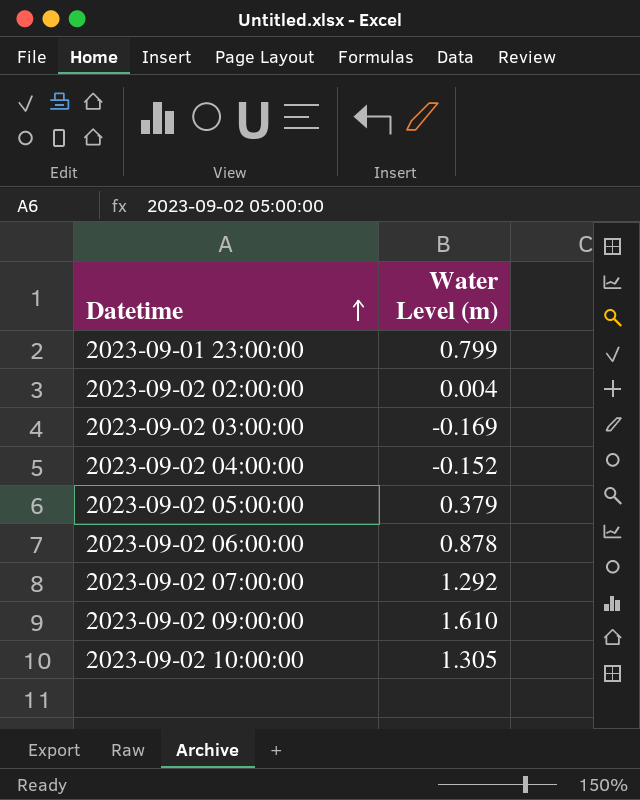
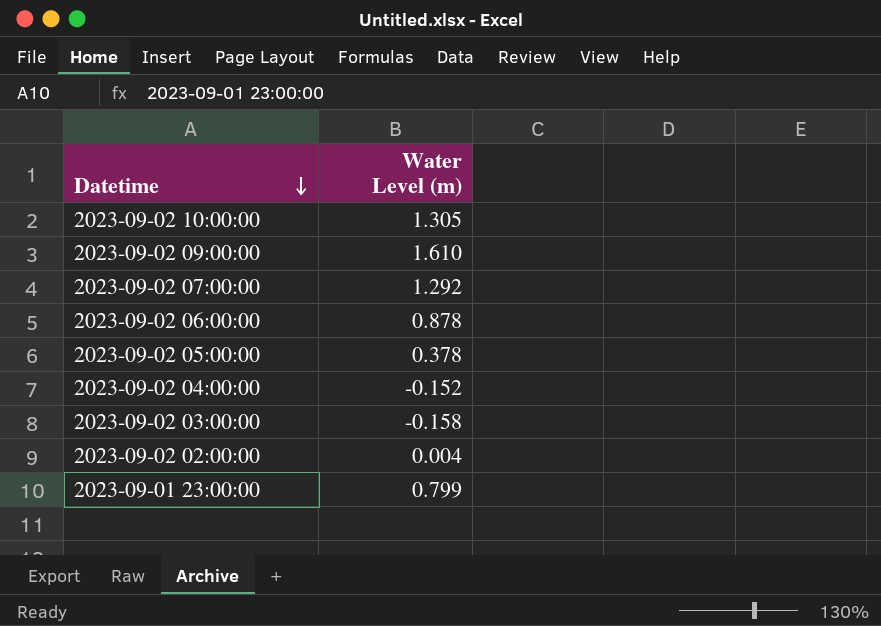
row order: Datetime ascending -> Datetime descending
2023-09-02 05:00:00 | Water Level (m): 0.379 -> 0.378
2023-09-02 03:00:00 | Water Level (m): -0.169 -> -0.158

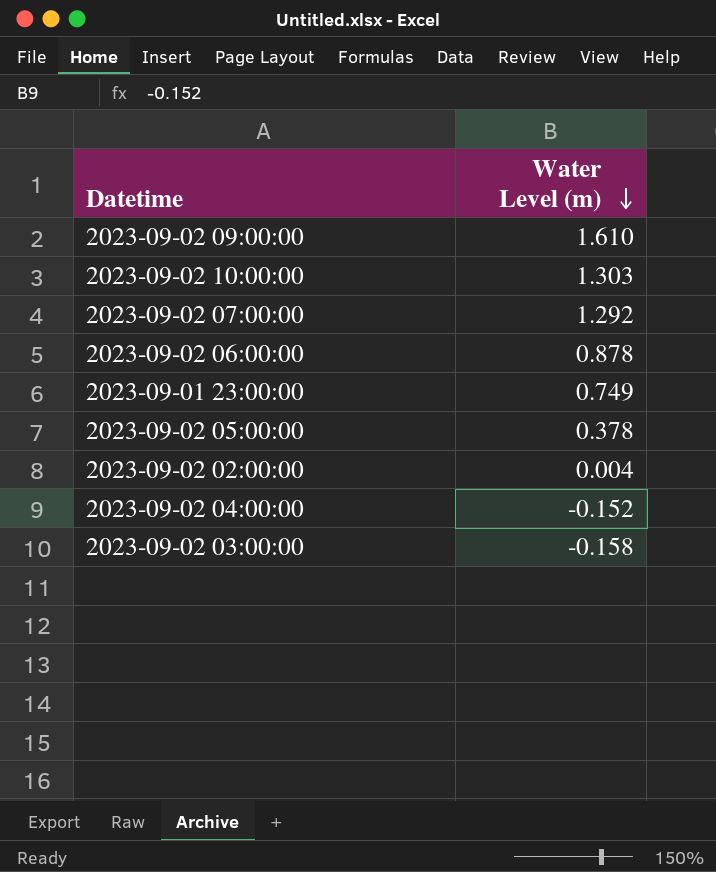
row order: Datetime descending -> Water Level (m) descending
2023-09-02 10:00:00 | Water Level (m): 1.305 -> 1.303
2023-09-01 23:00:00 | Water Level (m): 0.799 -> 0.749

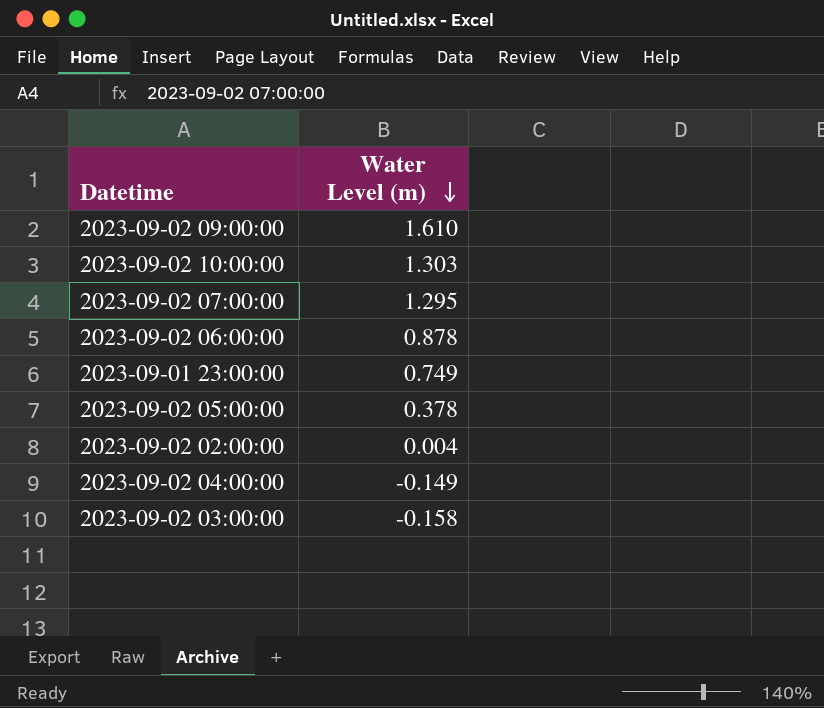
2023-09-02 07:00:00 | Water Level (m): 1.292 -> 1.295
2023-09-02 04:00:00 | Water Level (m): -0.152 -> -0.149

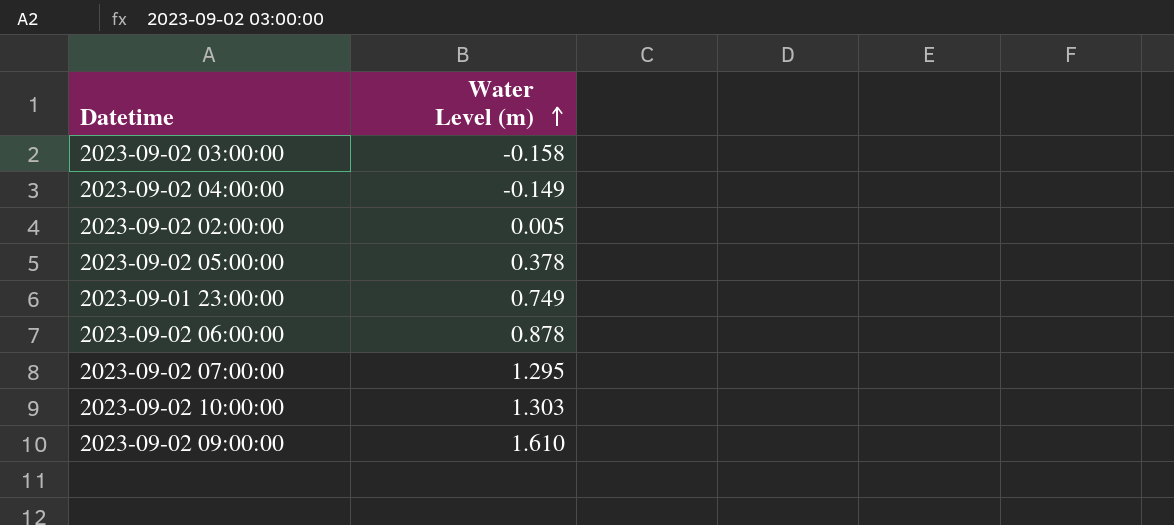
row order: Water Level (m) descending -> Water Level (m) ascending
2023-09-02 02:00:00 | Water Level (m): 0.004 -> 0.005

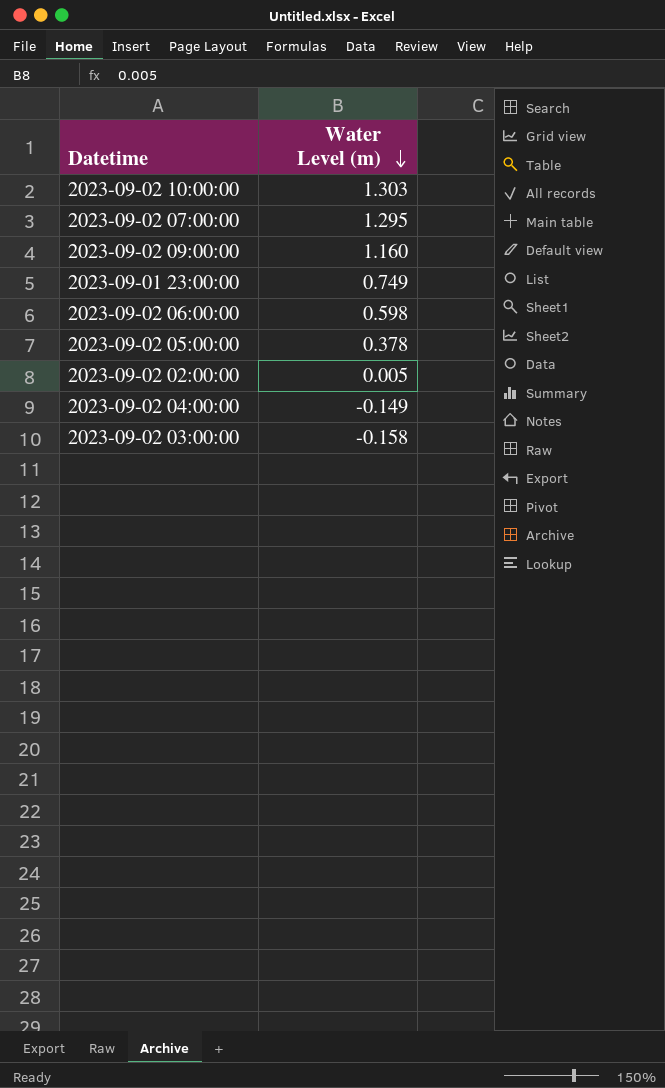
row order: Water Level (m) ascending -> Water Level (m) descending
2023-09-02 09:00:00 | Water Level (m): 1.610 -> 1.160
2023-09-02 06:00:00 | Water Level (m): 0.878 -> 0.598

